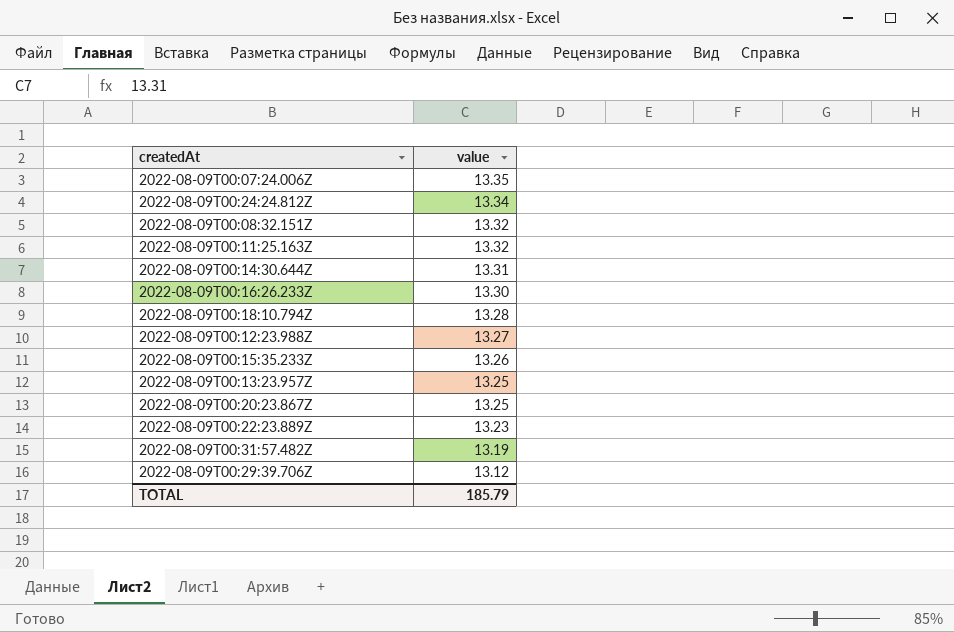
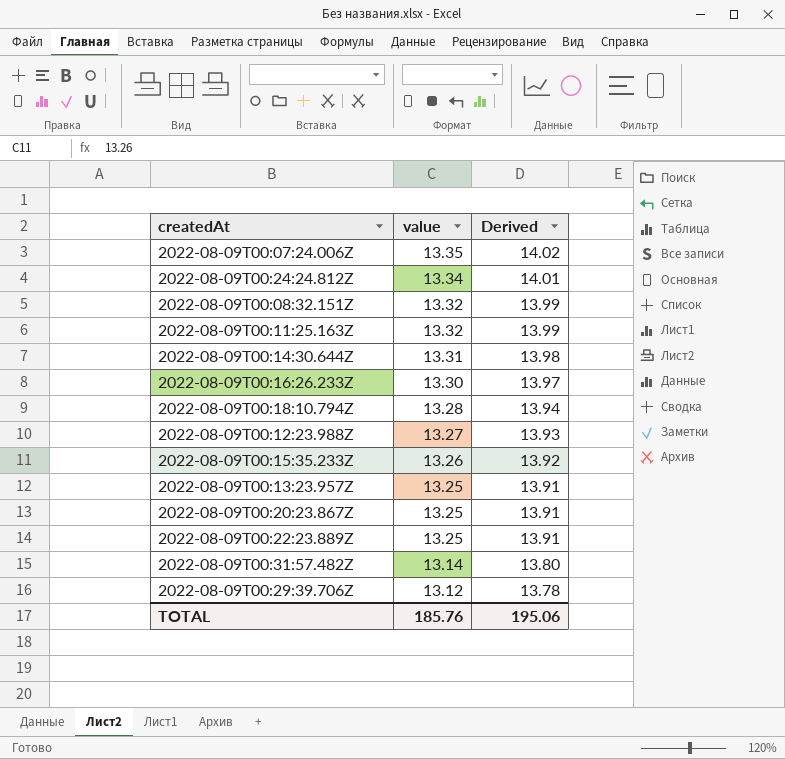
column Derived | formula: none -> [value] * 1.05
2022-08-09T00:22:23.889Z | value: 13.23 -> 13.25
2022-08-09T00:31:57.482Z | value: 13.19 -> 13.14
TOTAL | value: 185.79 -> 185.76

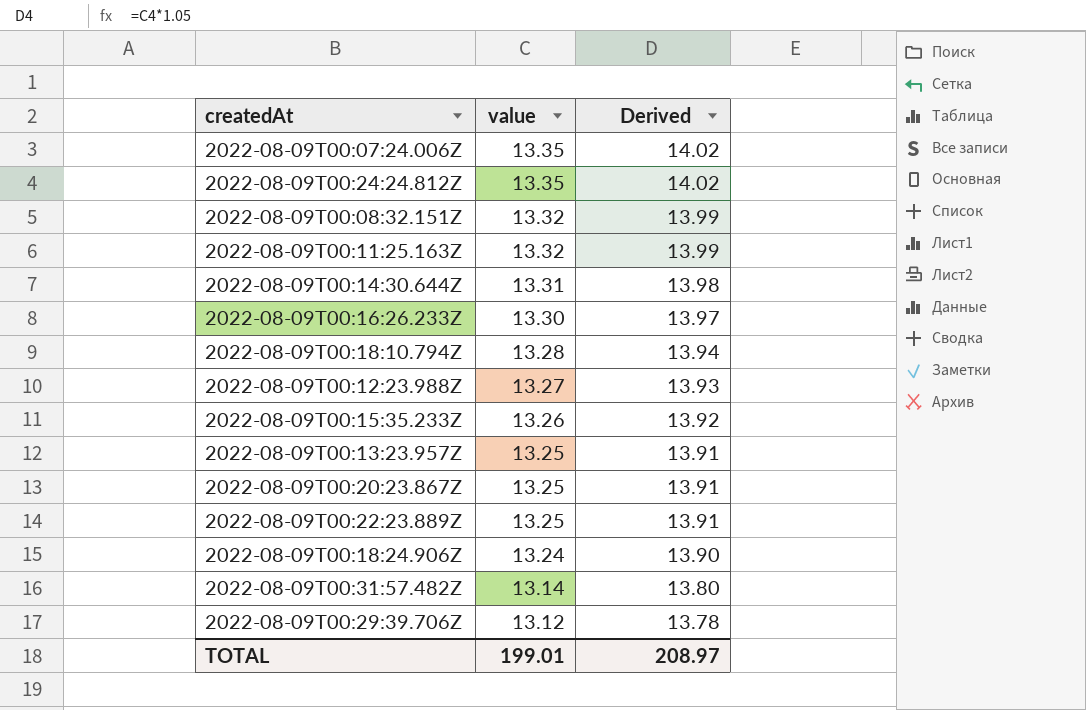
2022-08-09T00:24:24.812Z | value: 13.34 -> 13.35
2022-08-09T00:24:24.812Z | Derived: 14.01 -> 14.02
row 2022-08-09T00:18:24.906Z: none -> 13.24 | 13.90
TOTAL | value: 185.76 -> 199.01
TOTAL | Derived: 195.06 -> 208.97

